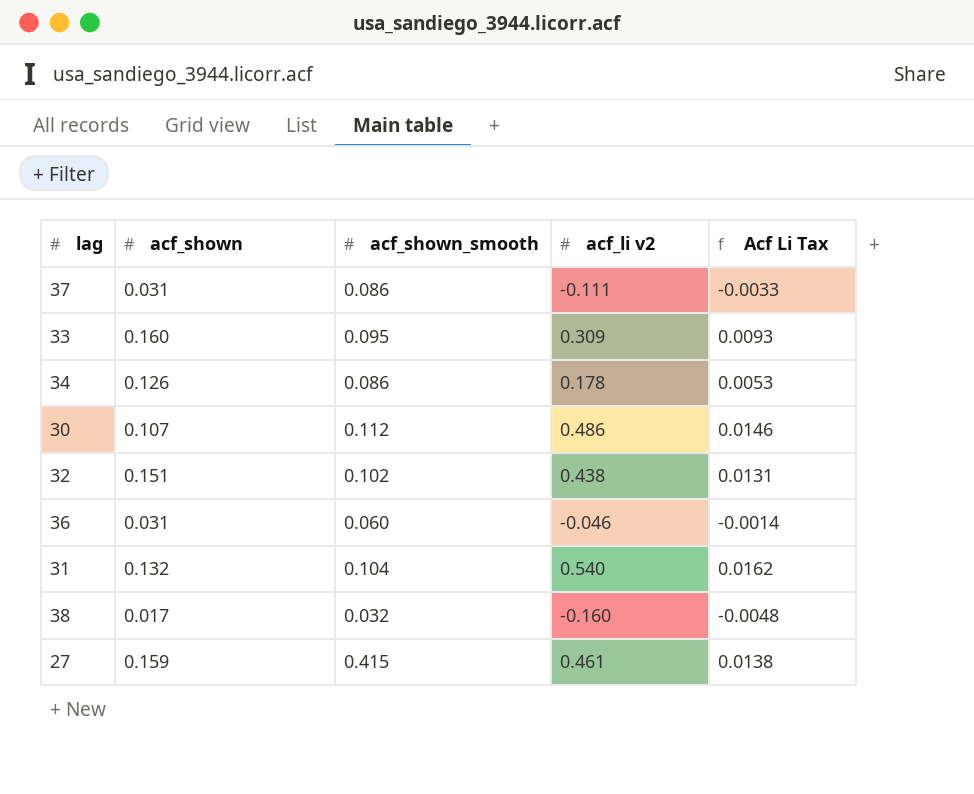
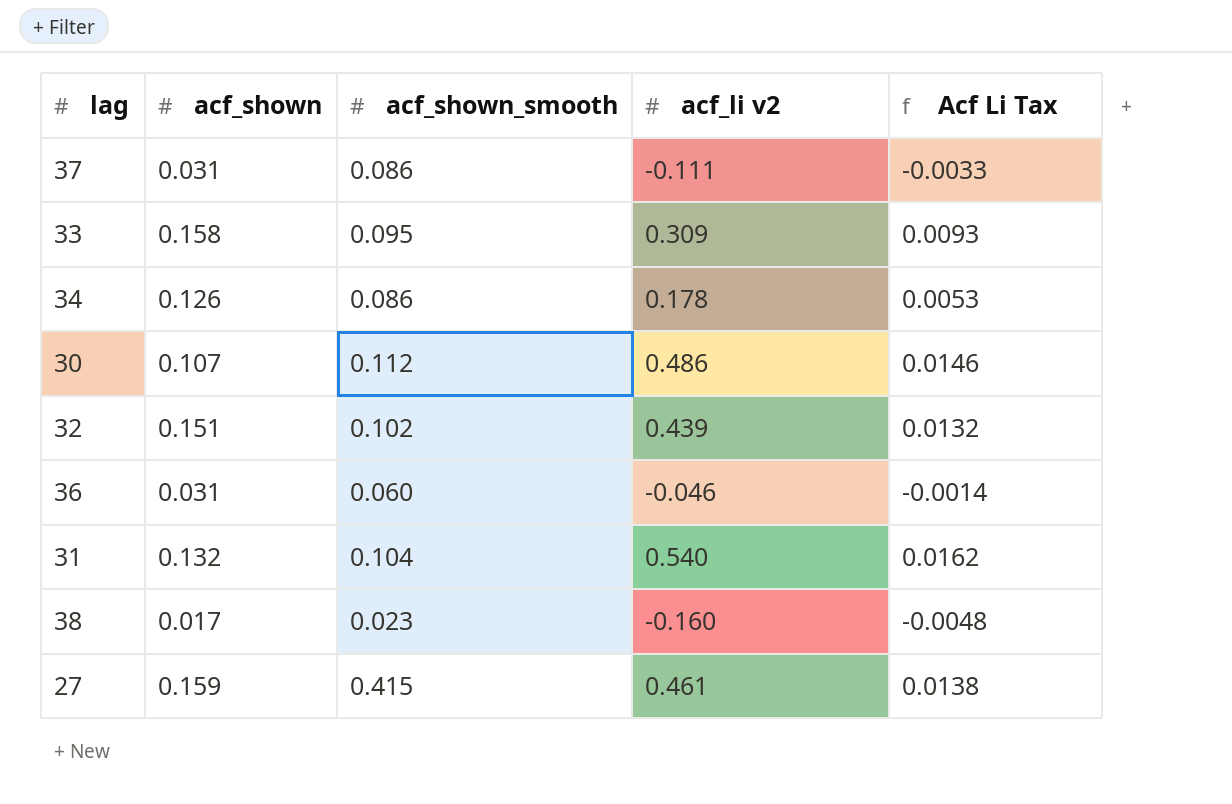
33 | acf_shown: 0.160 -> 0.158
32 | acf_li v2: 0.438 -> 0.439
32 | Acf Li Tax: 0.0131 -> 0.0132
38 | acf_shown_smooth: 0.032 -> 0.023

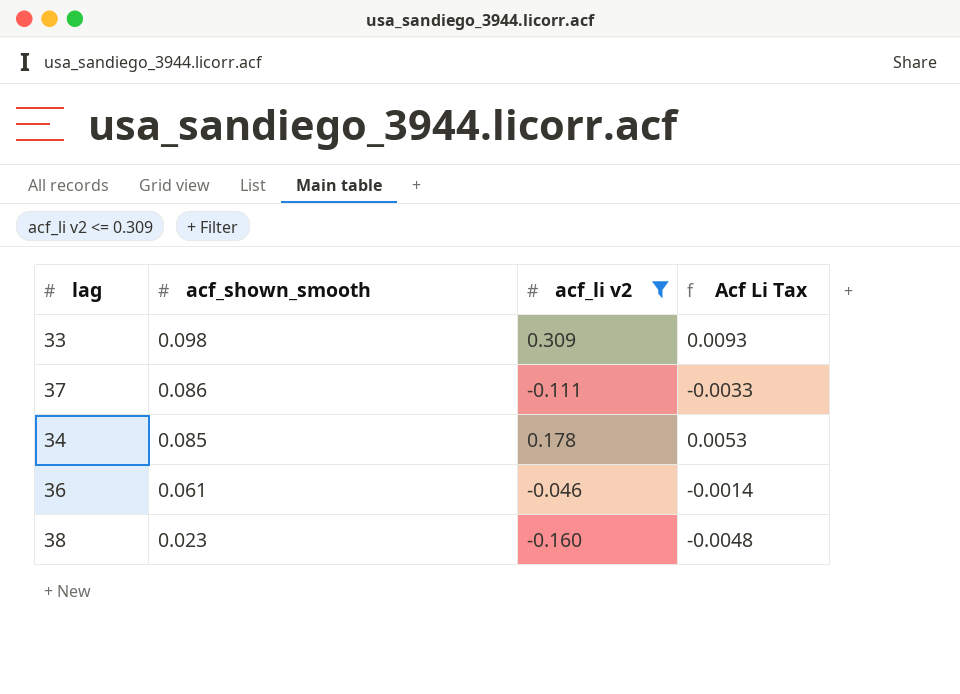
filter: none -> acf_li v2 <= 0.309
row order: none -> acf_shown_smooth descending
column acf_shown | position: 2 -> none
33 | acf_shown_smooth: 0.095 -> 0.098
34 | acf_shown_smooth: 0.086 -> 0.085
36 | acf_shown_smooth: 0.060 -> 0.061

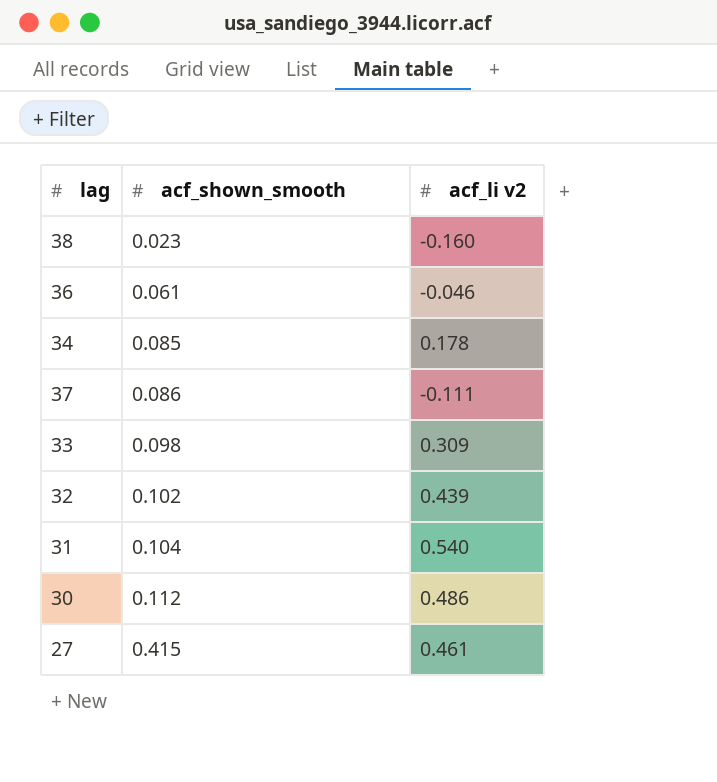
filter: acf_li v2 <= 0.309 -> none
row order: acf_shown_smooth descending -> acf_shown_smooth ascending
column Acf Li Tax | formula: [acf_li v2] * 0.03 -> none

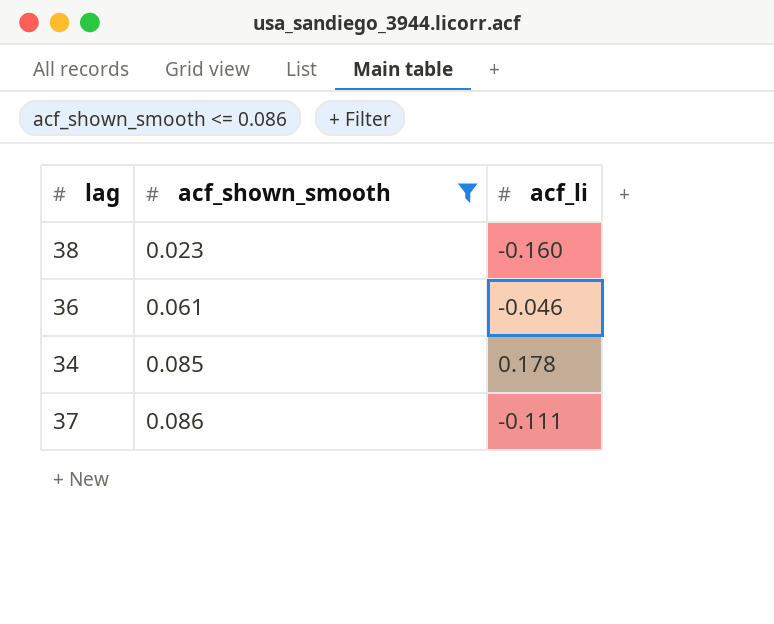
filter: none -> acf_shown_smooth <= 0.086
column name: acf_li v2 -> acf_li

